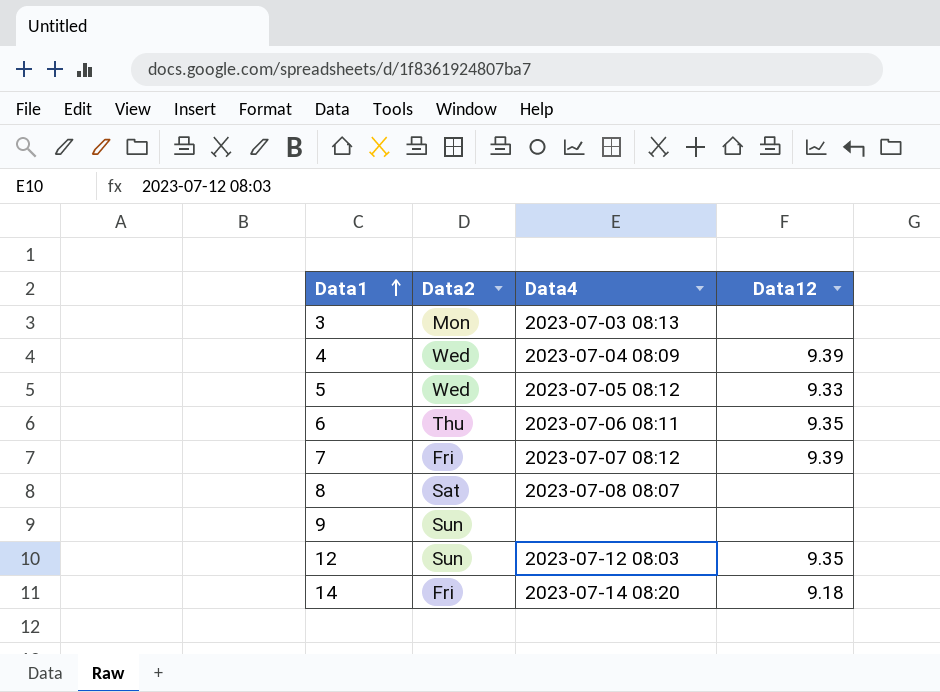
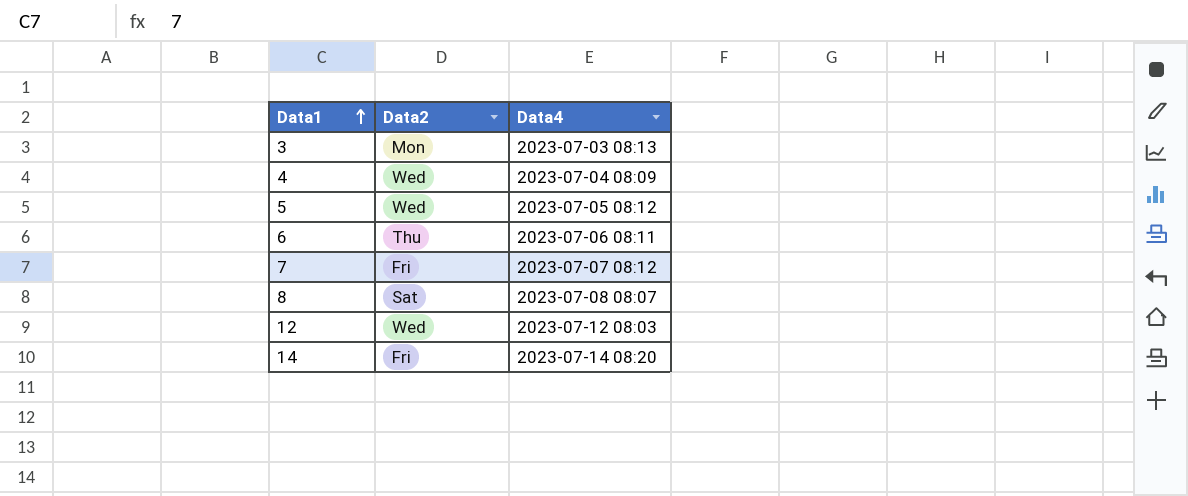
column Data12 | position: 4 -> none
row 9: Sun | none | none -> none
12 | Data2: Sun -> Wed

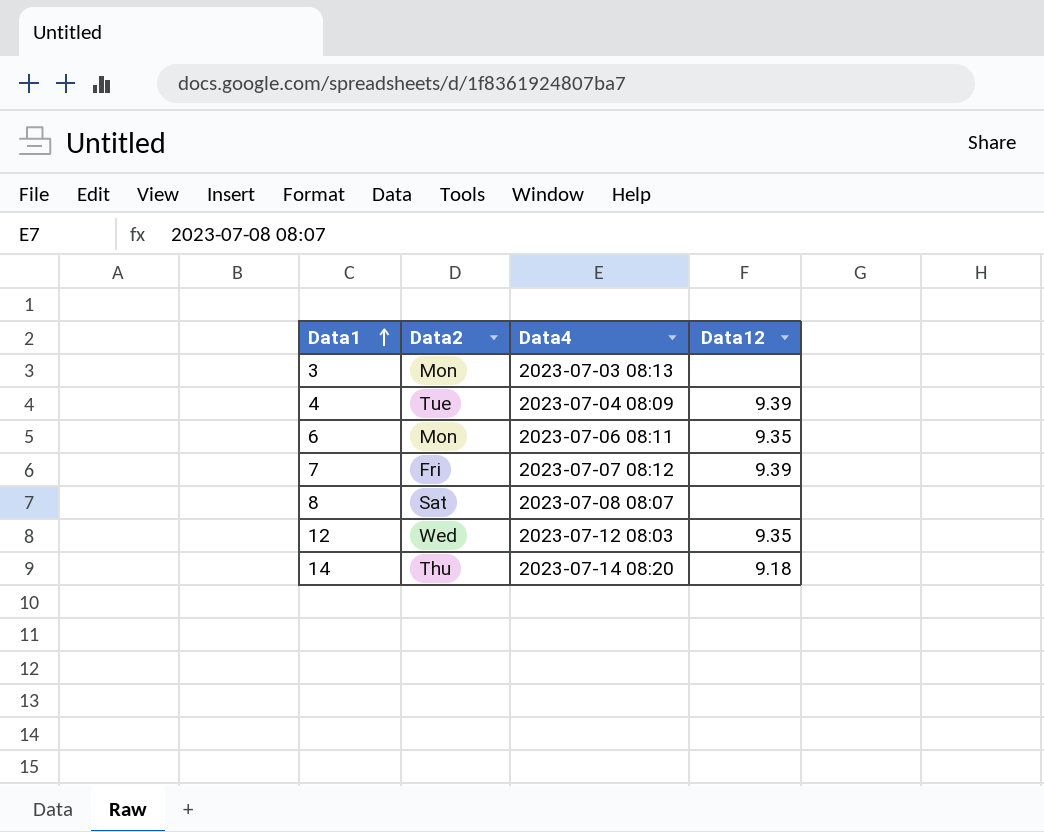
column Data12 | position: none -> 4
row 5: Wed | 2023-07-05 08:12 -> none
4 | Data2: Wed -> Tue
6 | Data2: Thu -> Mon
14 | Data2: Fri -> Thu

